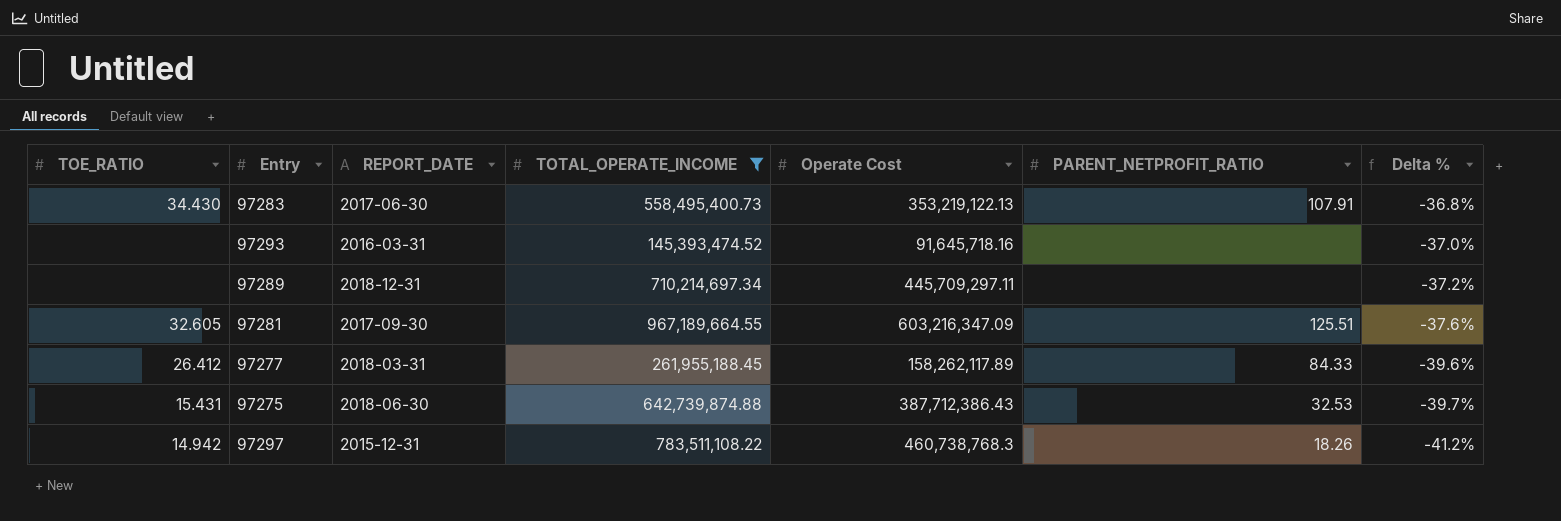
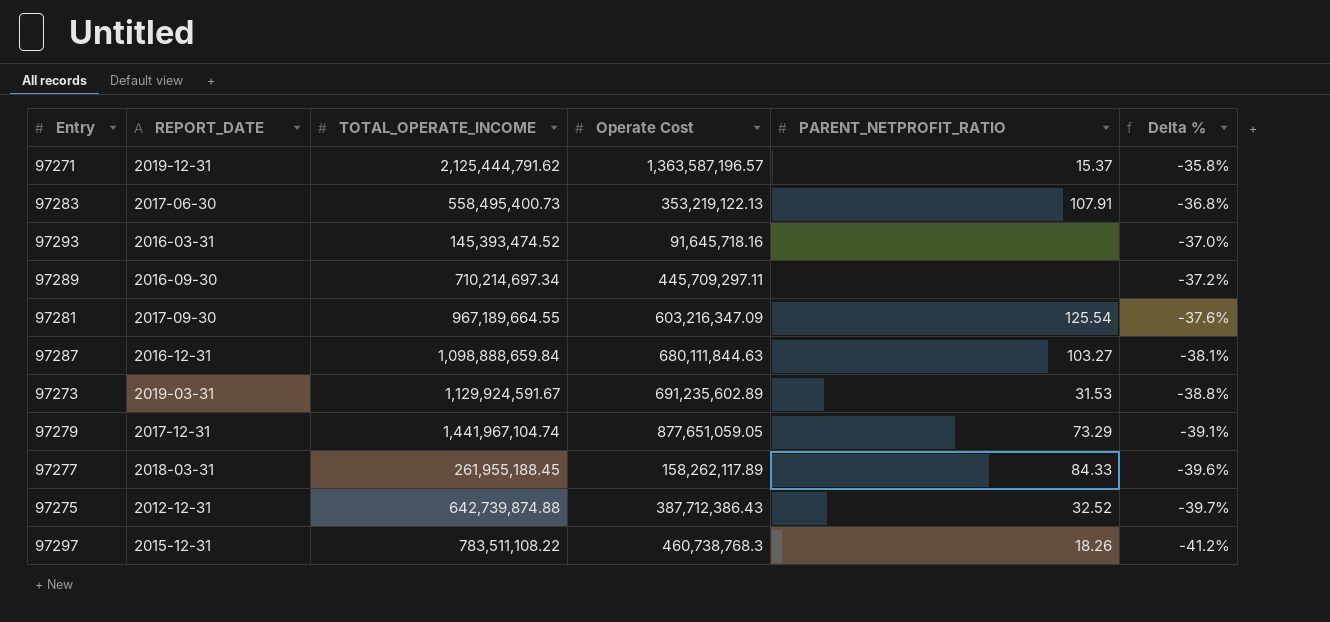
filter: TOTAL_OPERATE_INCOME <= 967,189,664.55 -> none
column TOE_RATIO | position: 1 -> none
97289 | REPORT_DATE: 2018-12-31 -> 2016-09-30
97281 | PARENT_NETPROFIT_RATIO: 125.51 -> 125.54
97275 | REPORT_DATE: 2018-06-30 -> 2012-12-31
97275 | PARENT_NETPROFIT_RATIO: 32.53 -> 32.52

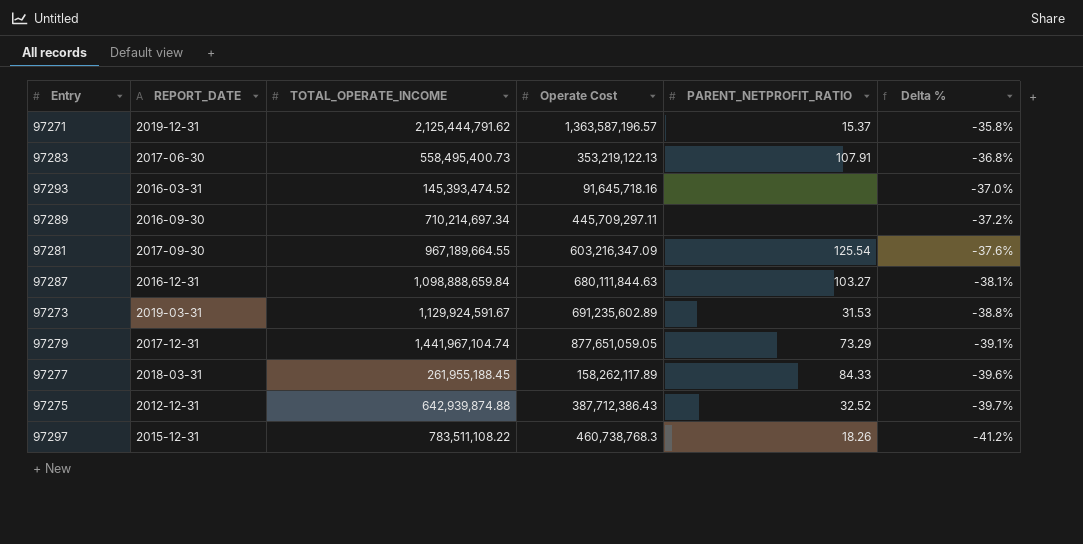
97275 | TOTAL_OPERATE_INCOME: 642,739,874.88 -> 642,939,874.88

